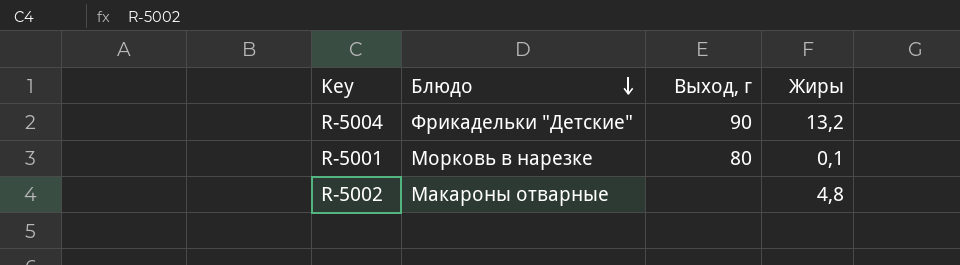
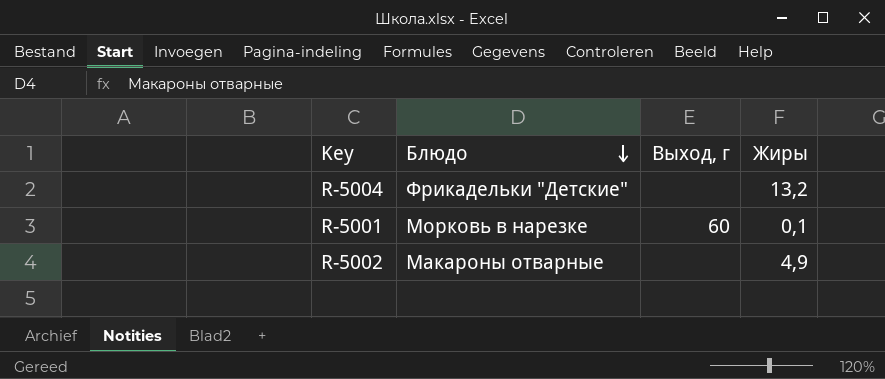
R-5004 | Выход, г: 90 -> none
R-5001 | Выход, г: 80 -> 60
R-5002 | Жиры: 4,8 -> 4,9

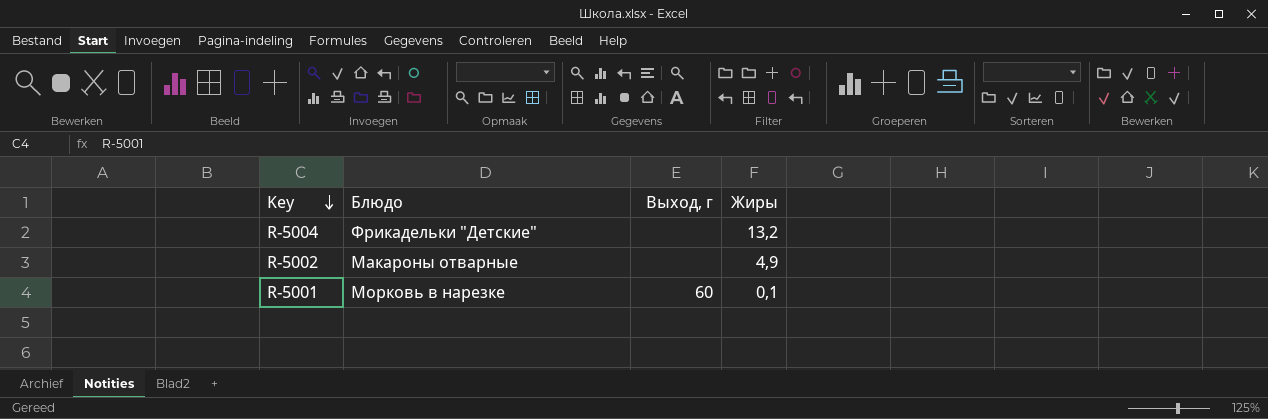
row order: Блюдо descending -> Key descending

